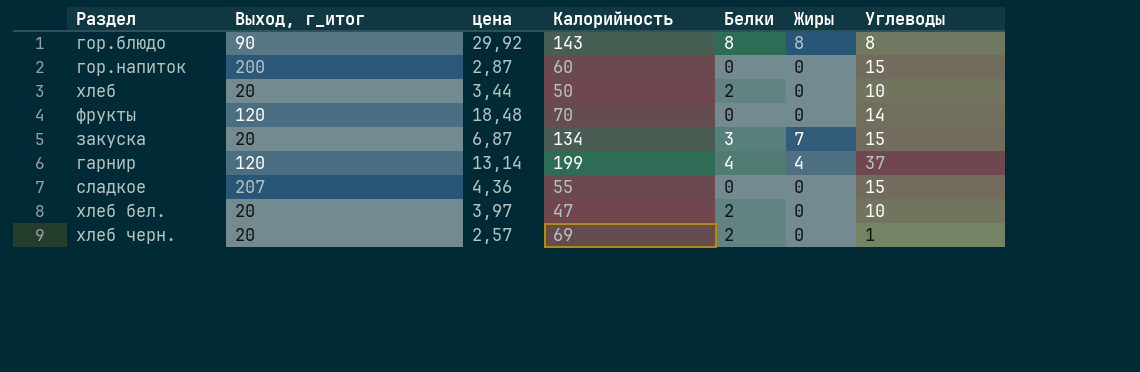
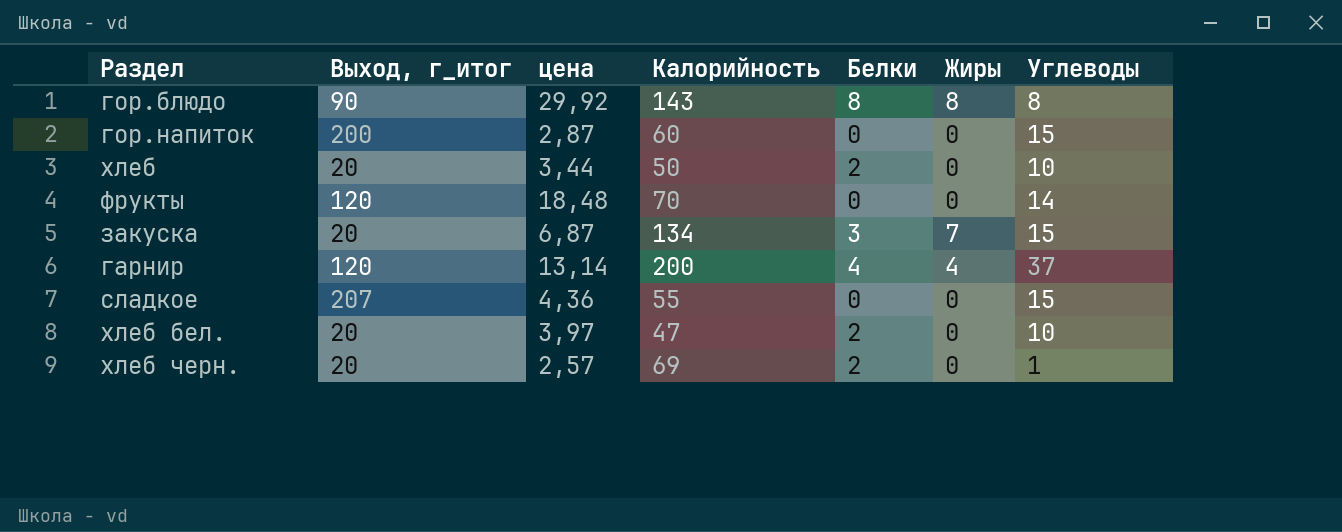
гарнир | Калорийность: 199 -> 200

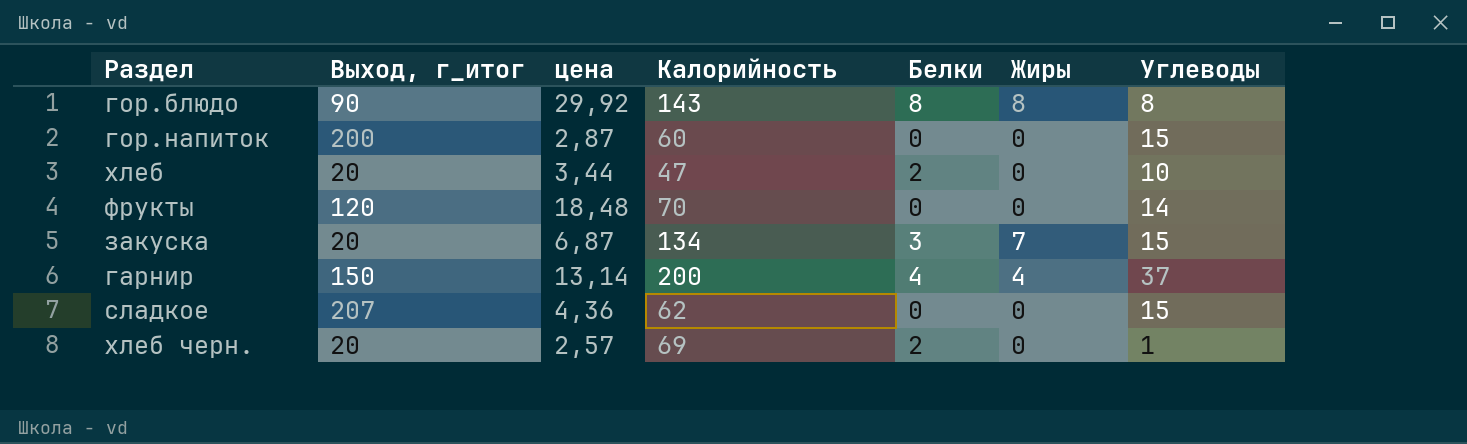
row хлеб бел.: 20 | 3,97 | 47 | 2 | 0 | 10 -> none
хлеб | Калорийность: 50 -> 47
гарнир | Выход, г_итог: 120 -> 150
сладкое | Калорийность: 55 -> 62

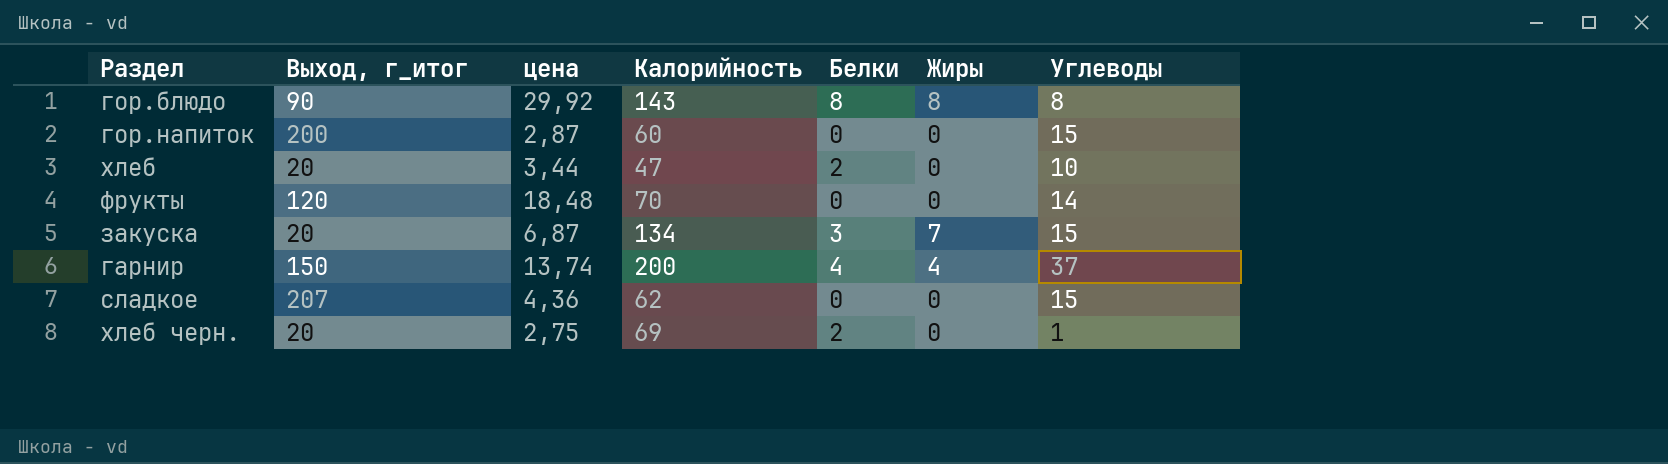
гарнир | цена: 13,14 -> 13,74
хлеб черн. | цена: 2,57 -> 2,75

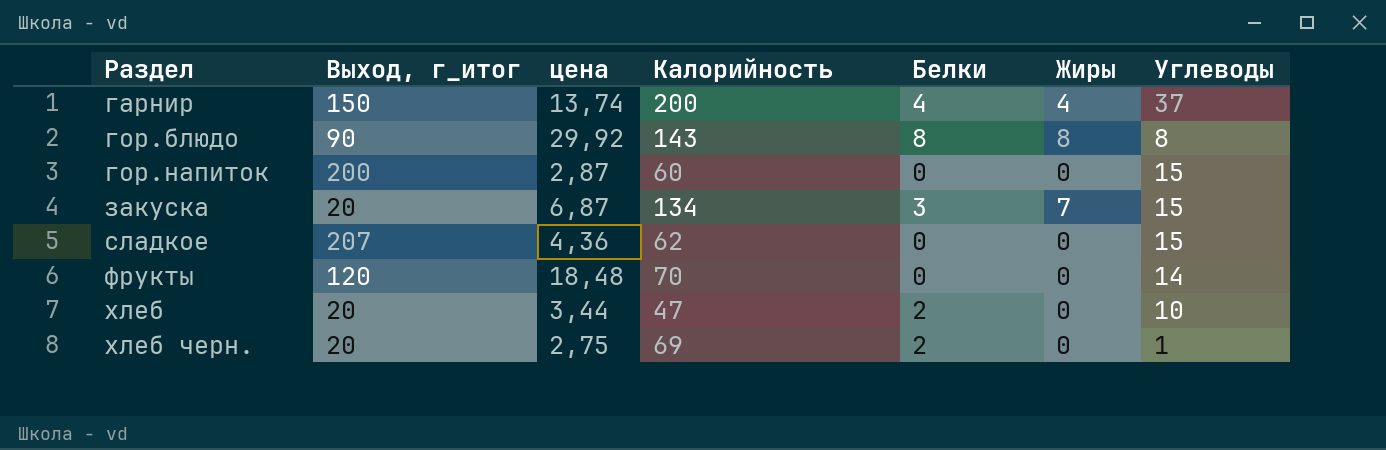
row order: none -> Раздел ascending

